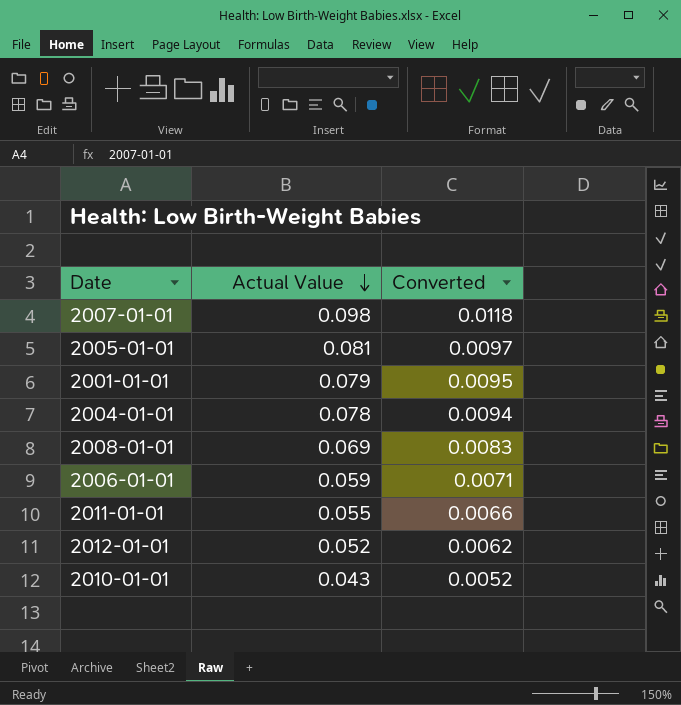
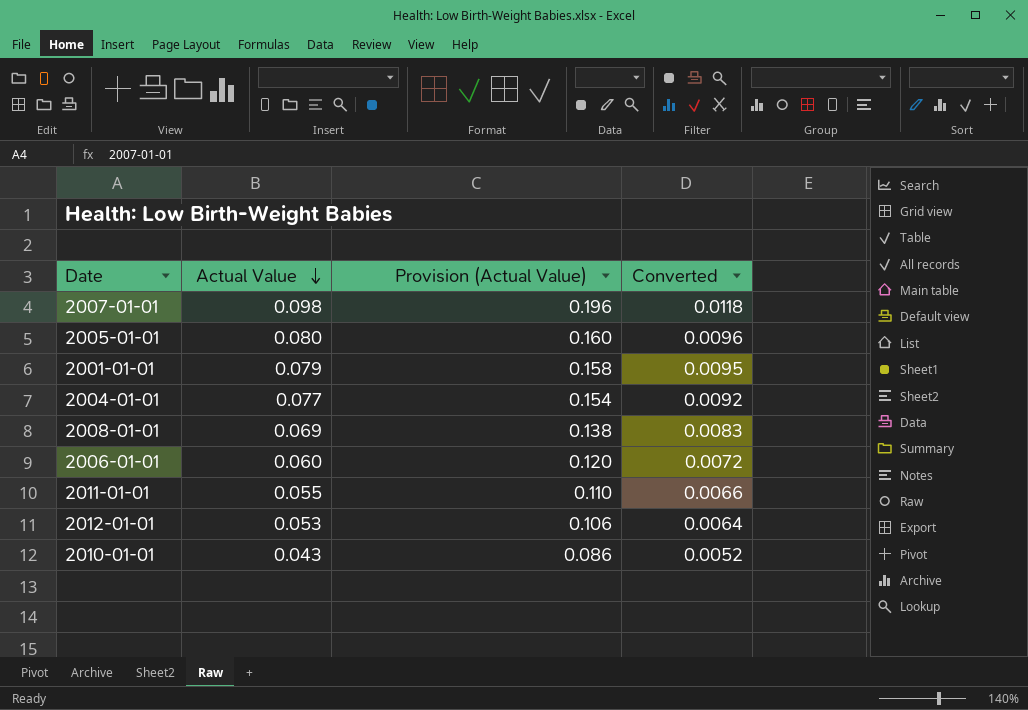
column Provision (Actual Value) | formula: none -> [Actual Value] * 2
2005-01-01 | Actual Value: 0.081 -> 0.080
2005-01-01 | Converted: 0.0097 -> 0.0096
2004-01-01 | Actual Value: 0.078 -> 0.077
2004-01-01 | Converted: 0.0094 -> 0.0092
2006-01-01 | Actual Value: 0.059 -> 0.060
2006-01-01 | Converted: 0.0071 -> 0.0072
2012-01-01 | Actual Value: 0.052 -> 0.053
2012-01-01 | Converted: 0.0062 -> 0.0064

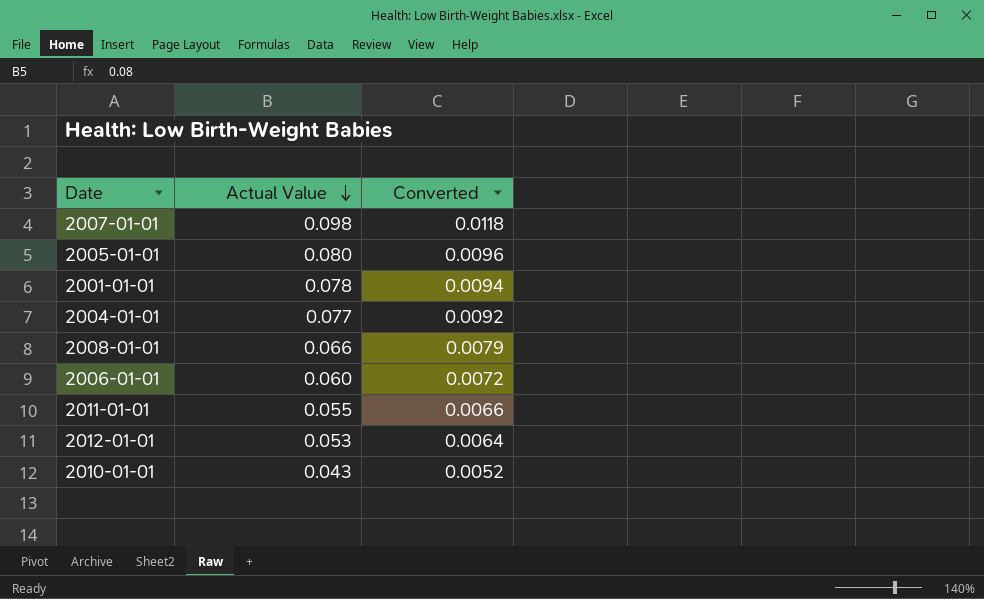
column Provision (Actual Value) | formula: [Actual Value] * 2 -> none
2001-01-01 | Actual Value: 0.079 -> 0.078
2001-01-01 | Converted: 0.0095 -> 0.0094
2008-01-01 | Actual Value: 0.069 -> 0.066
2008-01-01 | Converted: 0.0083 -> 0.0079

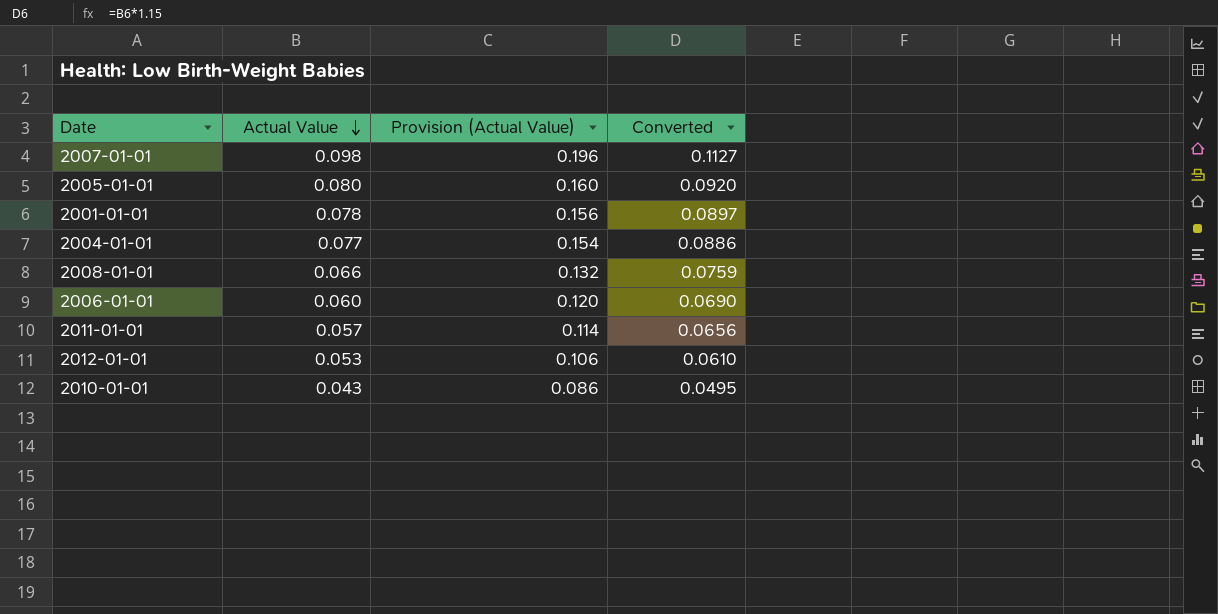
column Provision (Actual Value) | formula: none -> [Actual Value] * 2
column Converted | formula: [Actual Value] * 0.12 -> [Actual Value] * 1.15
2011-01-01 | Actual Value: 0.055 -> 0.057

